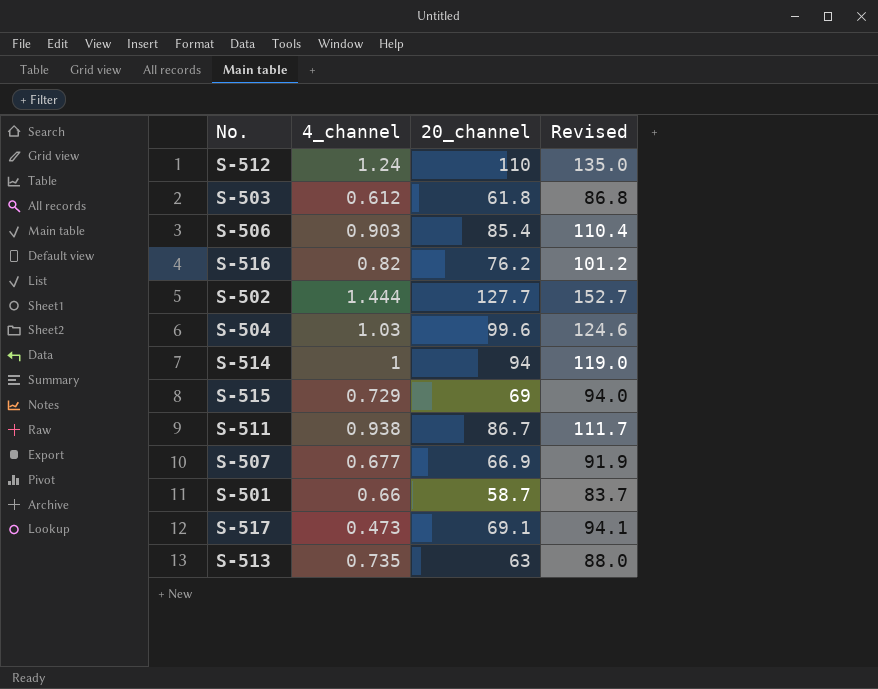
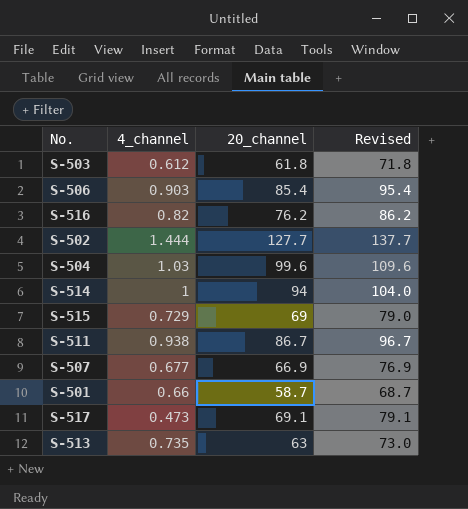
column Revised | formula: [20_channel] + 25 -> [20_channel] + 10
row S-512: 1.24 | 110 | 135.0 -> none

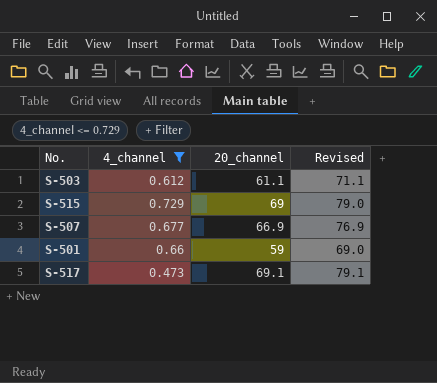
filter: none -> 4_channel <= 0.729
S-503 | 20_channel: 61.8 -> 61.1
S-503 | Revised: 71.8 -> 71.1
S-501 | 20_channel: 58.7 -> 59
S-501 | Revised: 68.7 -> 69.0

